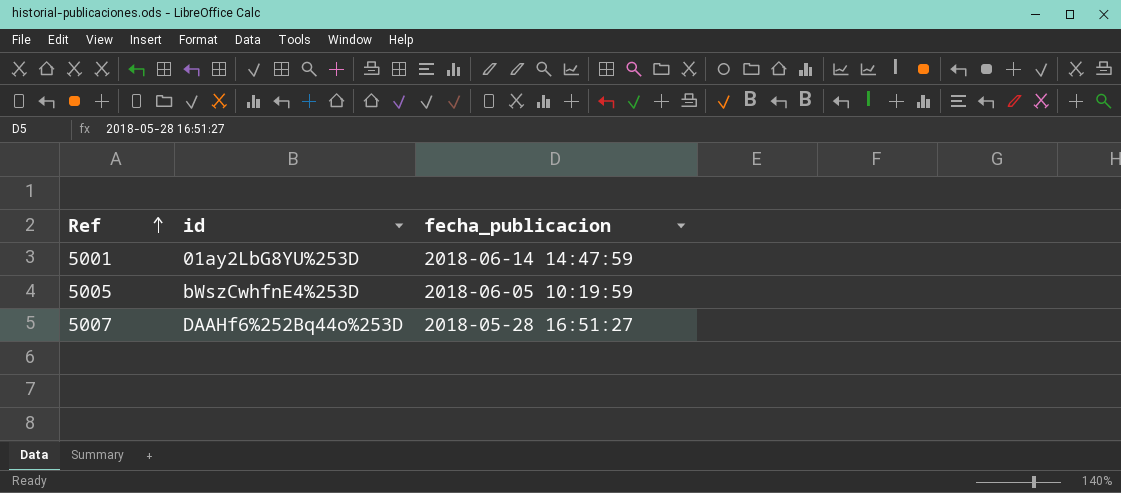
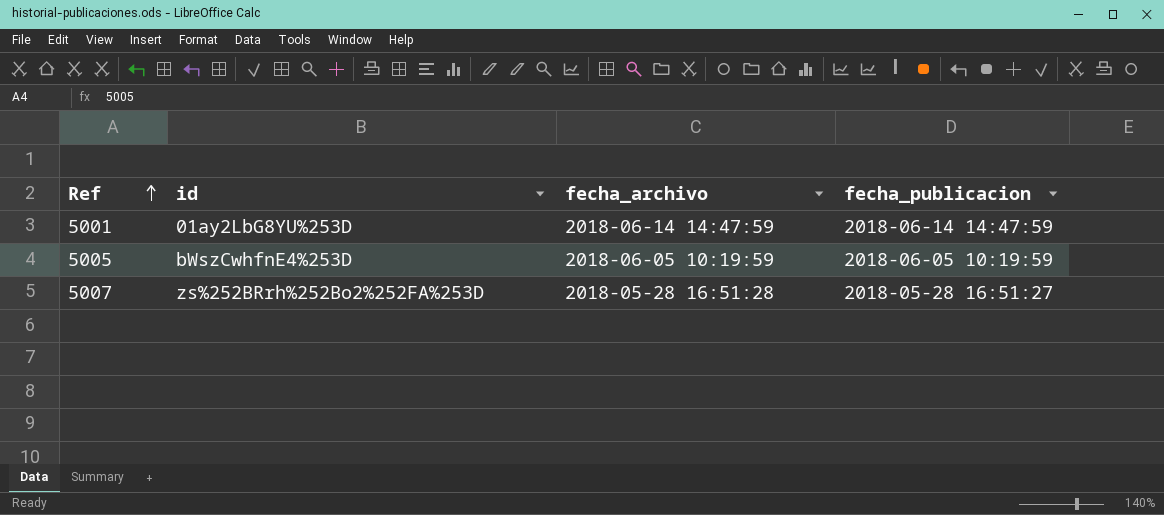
column fecha_archivo | position: none -> 3
5007 | id: DAAHf6%252Bq44o%253D -> zs%252BRrh%252Bo2%252FA%253D

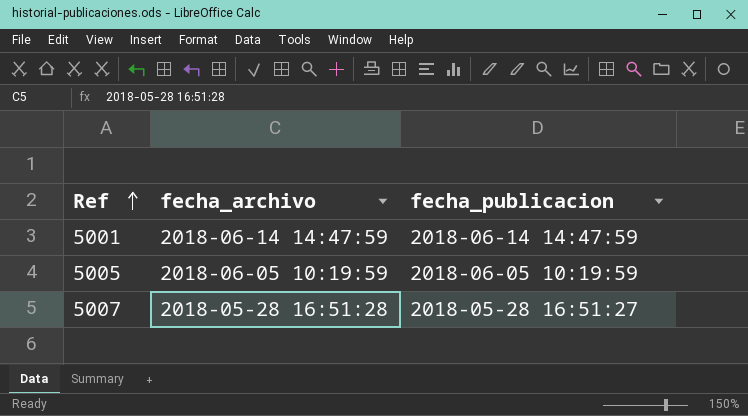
column id | position: 2 -> none

